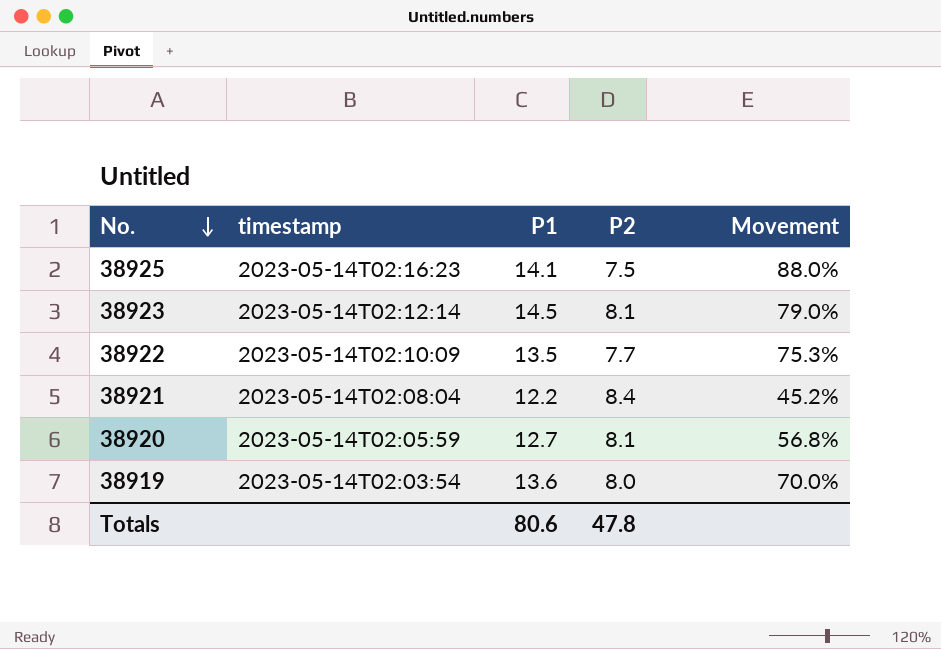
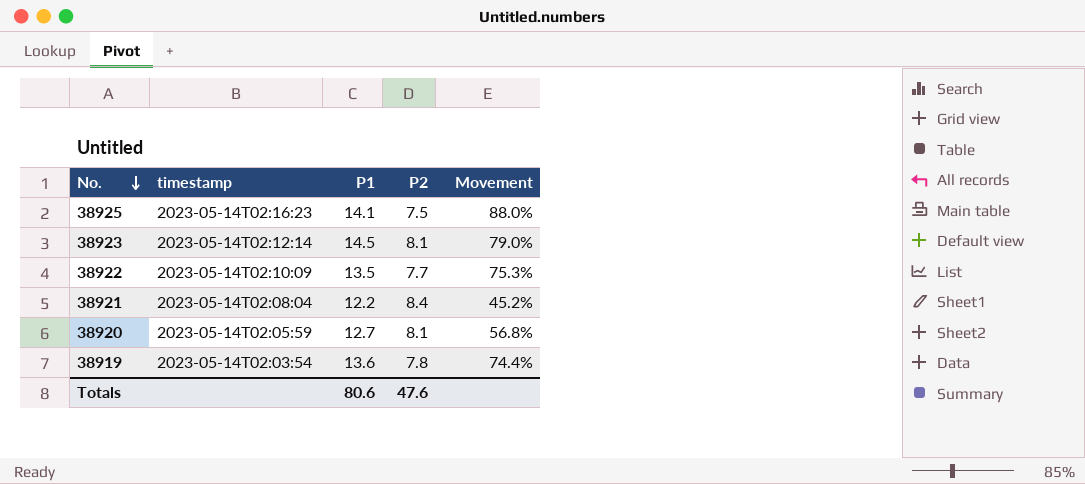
38919 | P2: 8.0 -> 7.8
38919 | Movement: 70.0% -> 74.4%
Totals | P2: 47.8 -> 47.6

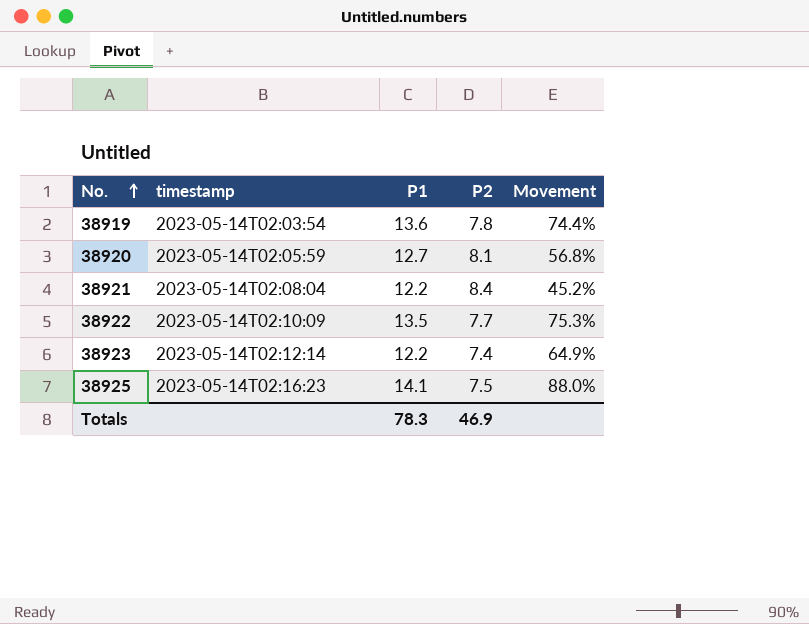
row order: No. descending -> No. ascending
38923 | P1: 14.5 -> 12.2
38923 | P2: 8.1 -> 7.4
38923 | Movement: 79.0% -> 64.9%
Totals | P1: 80.6 -> 78.3
Totals | P2: 47.6 -> 46.9

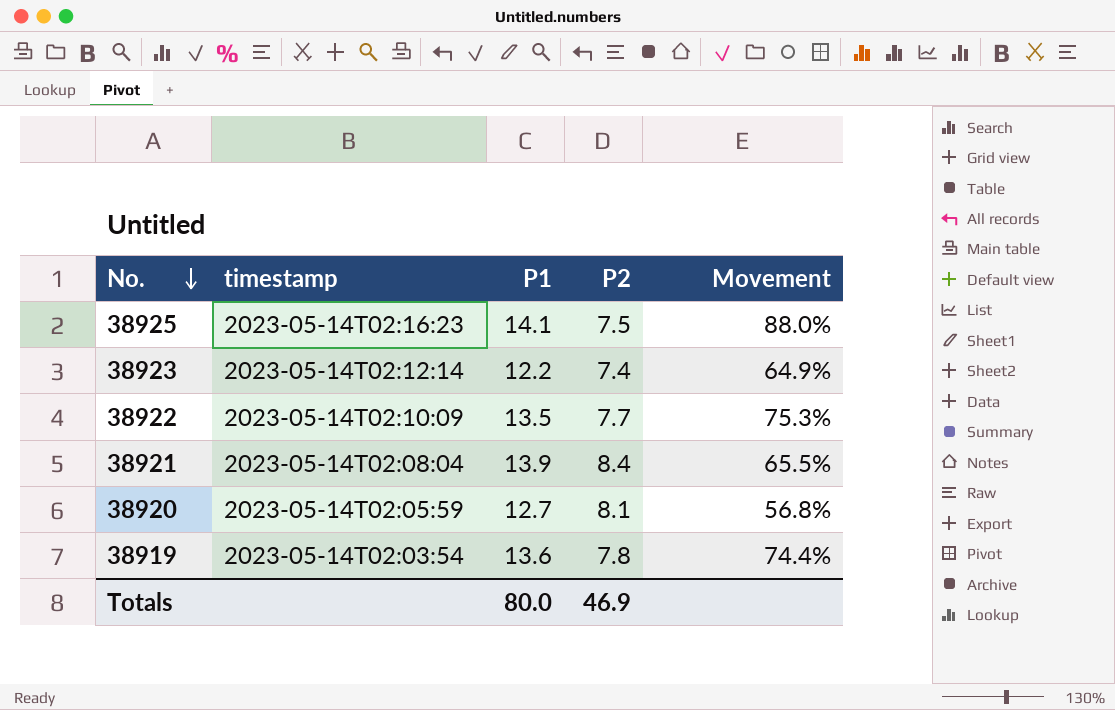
row order: No. ascending -> No. descending
38921 | P1: 12.2 -> 13.9
38921 | Movement: 45.2% -> 65.5%
Totals | P1: 78.3 -> 80.0

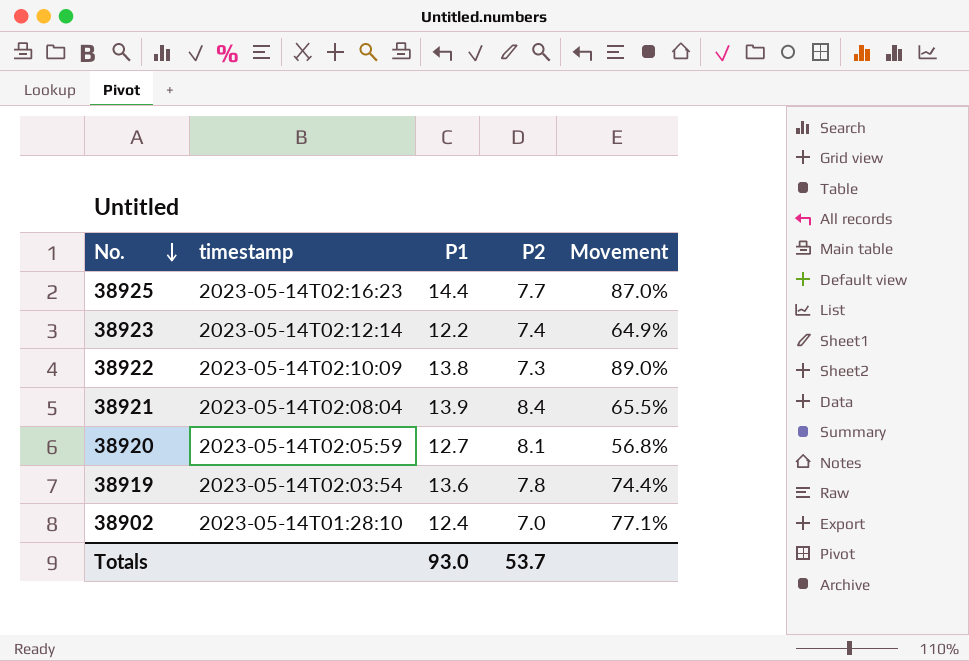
38925 | P1: 14.1 -> 14.4
38925 | P2: 7.5 -> 7.7
38925 | Movement: 88.0% -> 87.0%
38922 | P1: 13.5 -> 13.8
38922 | P2: 7.7 -> 7.3
38922 | Movement: 75.3% -> 89.0%
row 38902: none -> 2023-05-14T01:28:10 | 12.4 | 7.0 | 77.1%
Totals | P1: 80.0 -> 93.0
Totals | P2: 46.9 -> 53.7

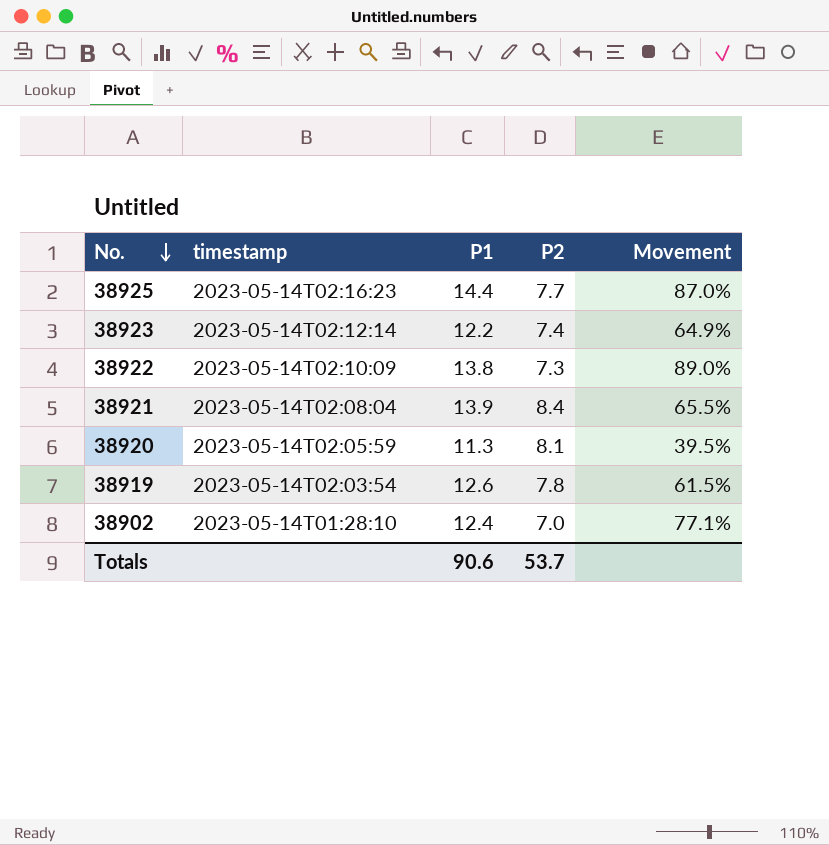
38920 | P1: 12.7 -> 11.3
38920 | Movement: 56.8% -> 39.5%
38919 | P1: 13.6 -> 12.6
38919 | Movement: 74.4% -> 61.5%
Totals | P1: 93.0 -> 90.6

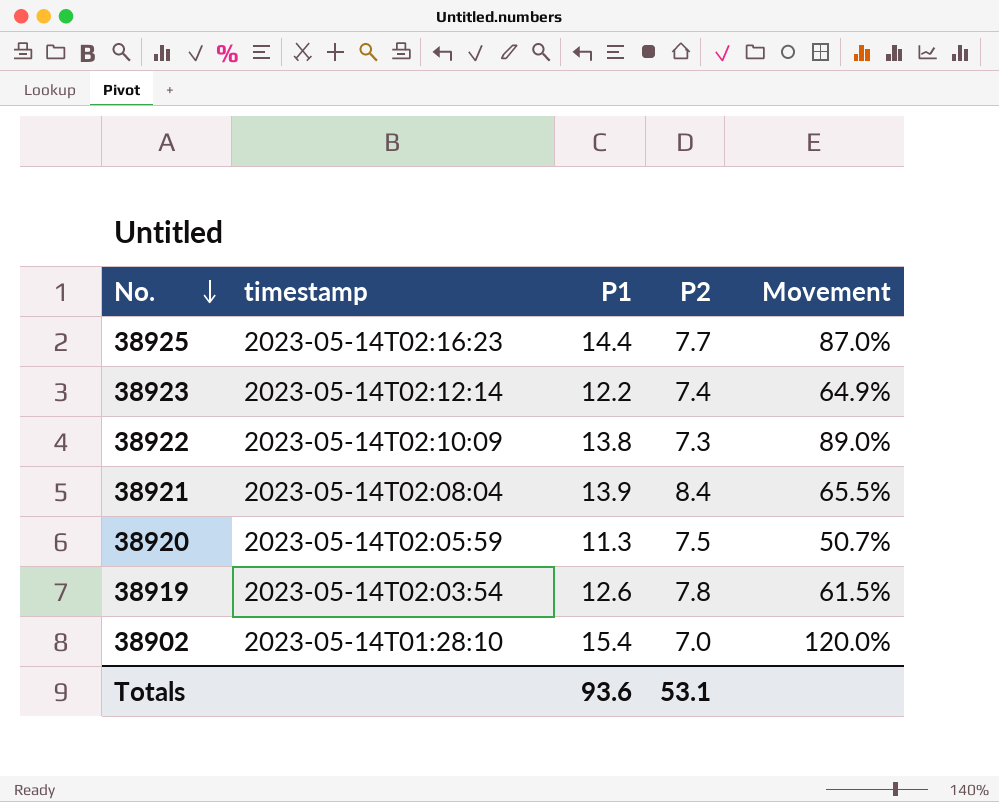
38920 | P2: 8.1 -> 7.5
38920 | Movement: 39.5% -> 50.7%
38902 | P1: 12.4 -> 15.4
38902 | Movement: 77.1% -> 120.0%
Totals | P1: 90.6 -> 93.6
Totals | P2: 53.7 -> 53.1

